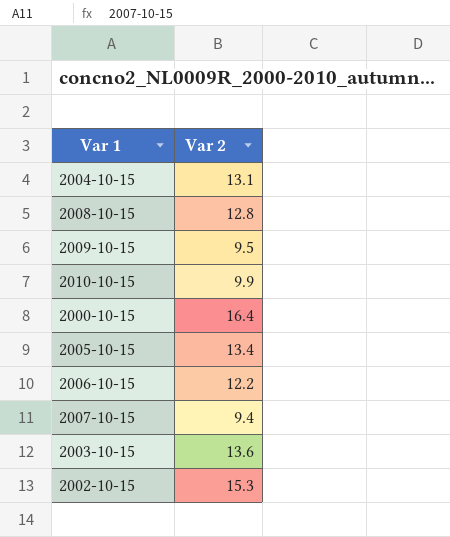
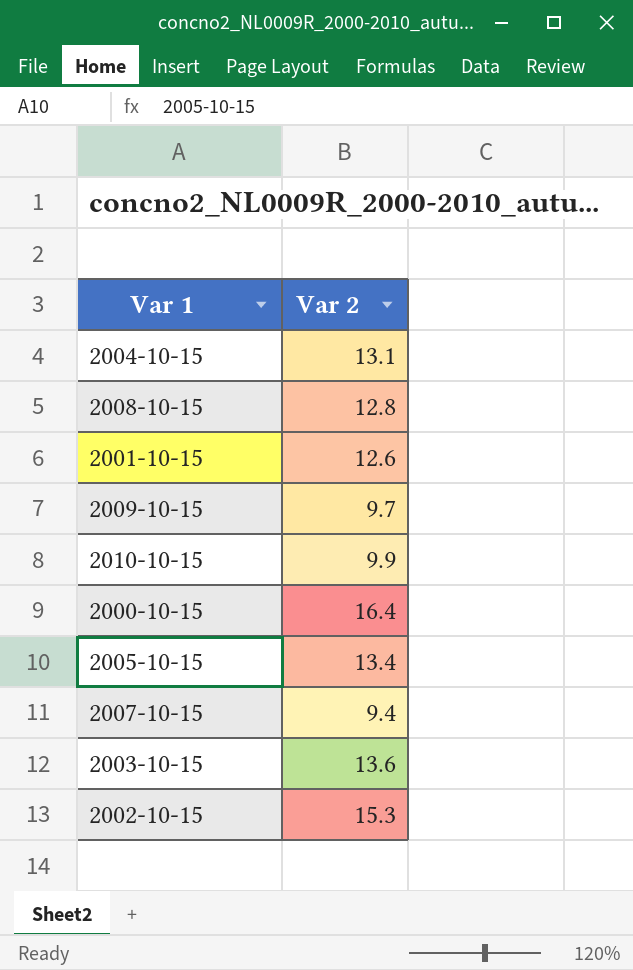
row 2006-10-15: 12.2 -> none
row 2001-10-15: none -> 12.6
2009-10-15 | Var 2: 9.5 -> 9.7

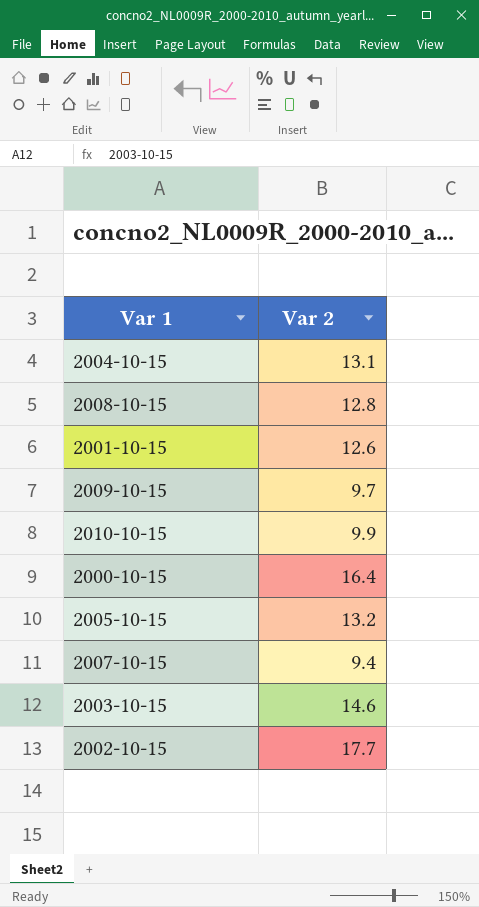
2005-10-15 | Var 2: 13.4 -> 13.2
2003-10-15 | Var 2: 13.6 -> 14.6
2002-10-15 | Var 2: 15.3 -> 17.7

